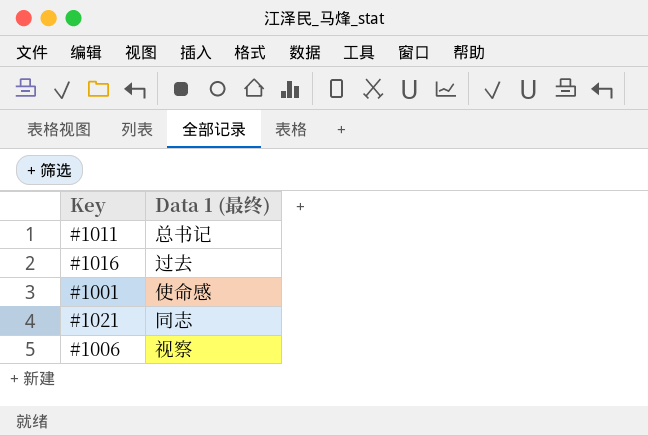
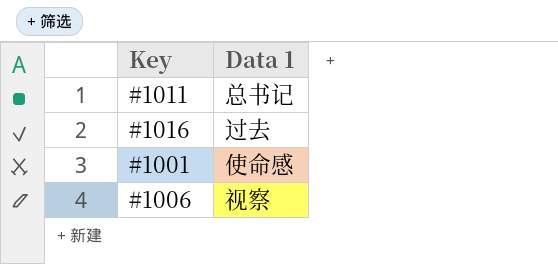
column name: Data 1 (最终) -> Data 1
row #1021: 同志 -> none

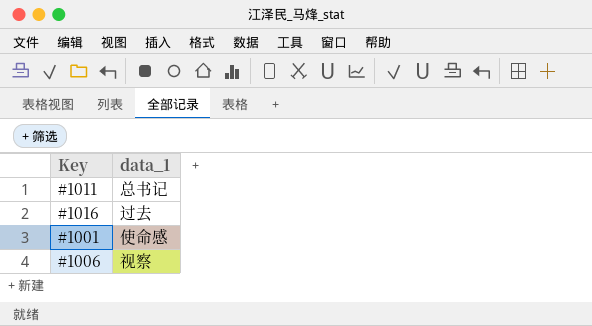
column name: Data 1 -> data_1

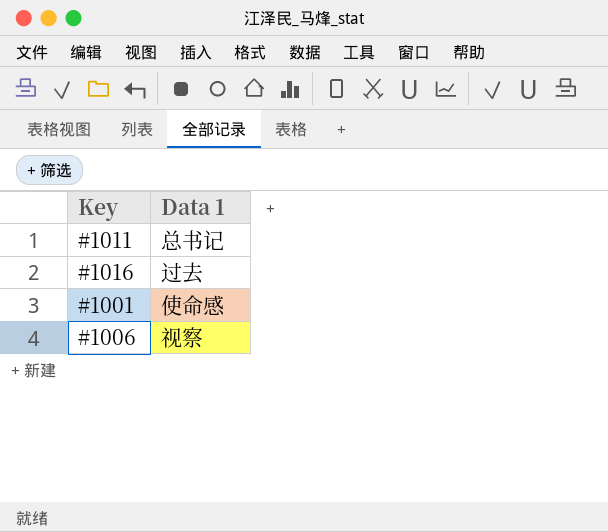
column name: data_1 -> Data 1

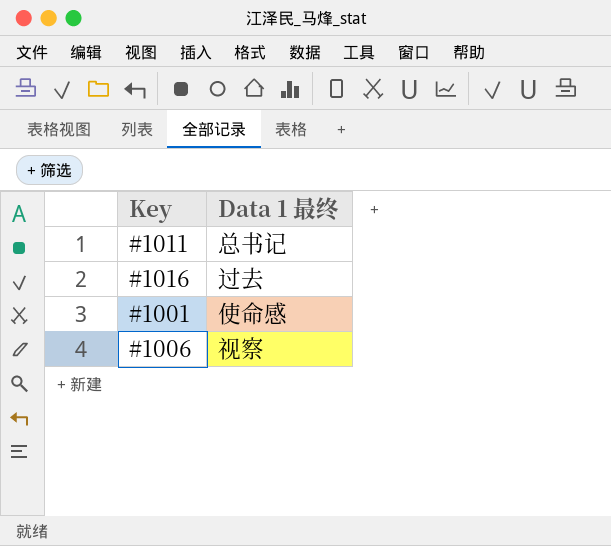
column name: Data 1 -> Data 1 最终

